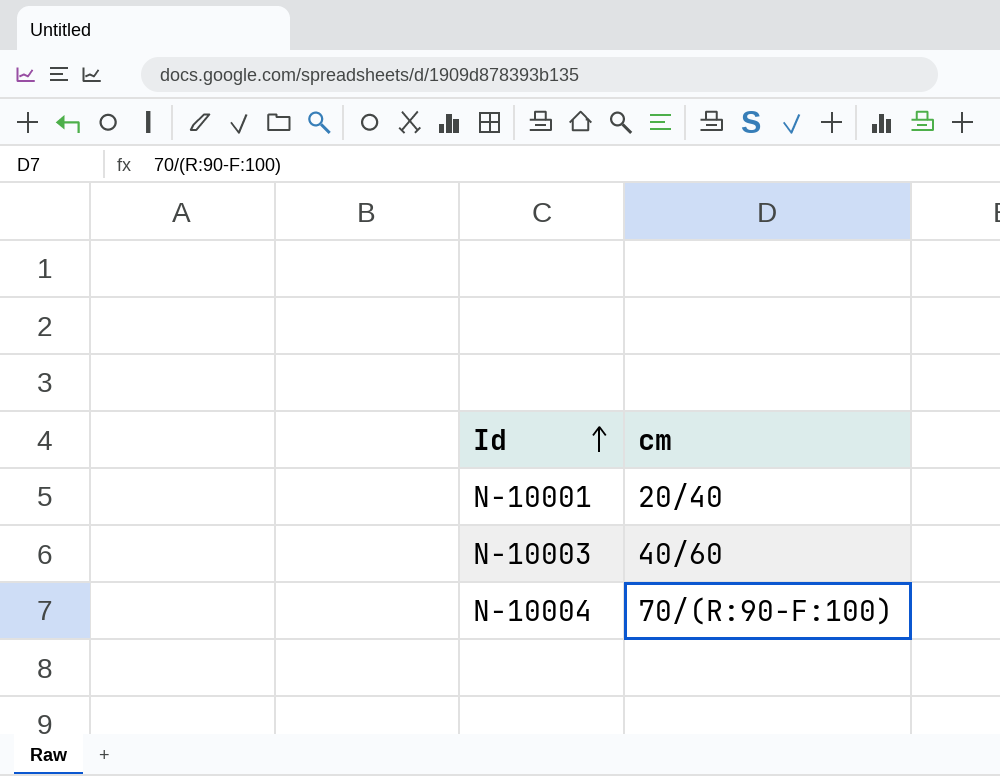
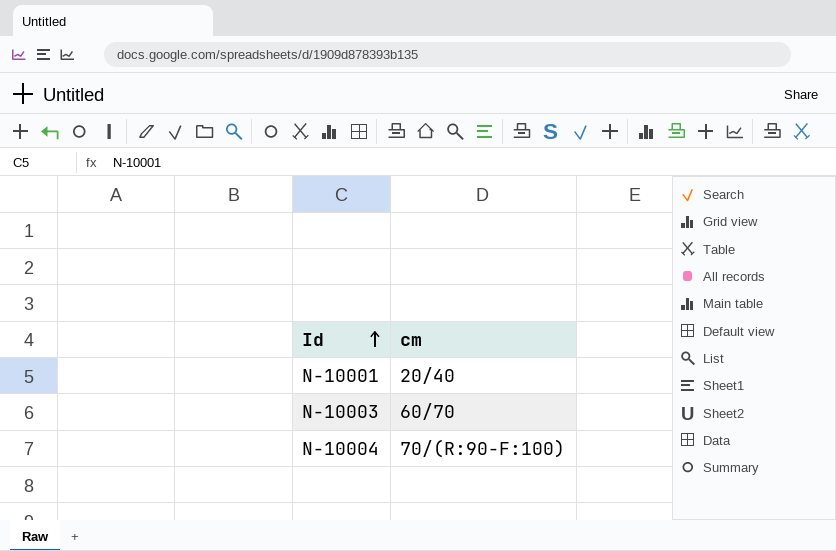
N-10003 | cm: 40/60 -> 60/70

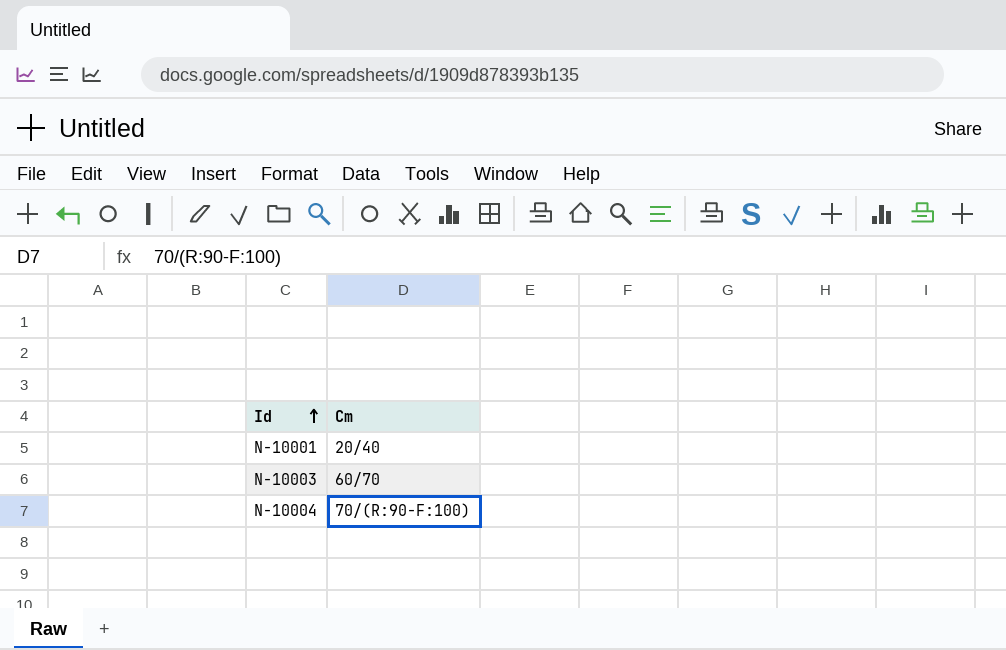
column name: cm -> Cm

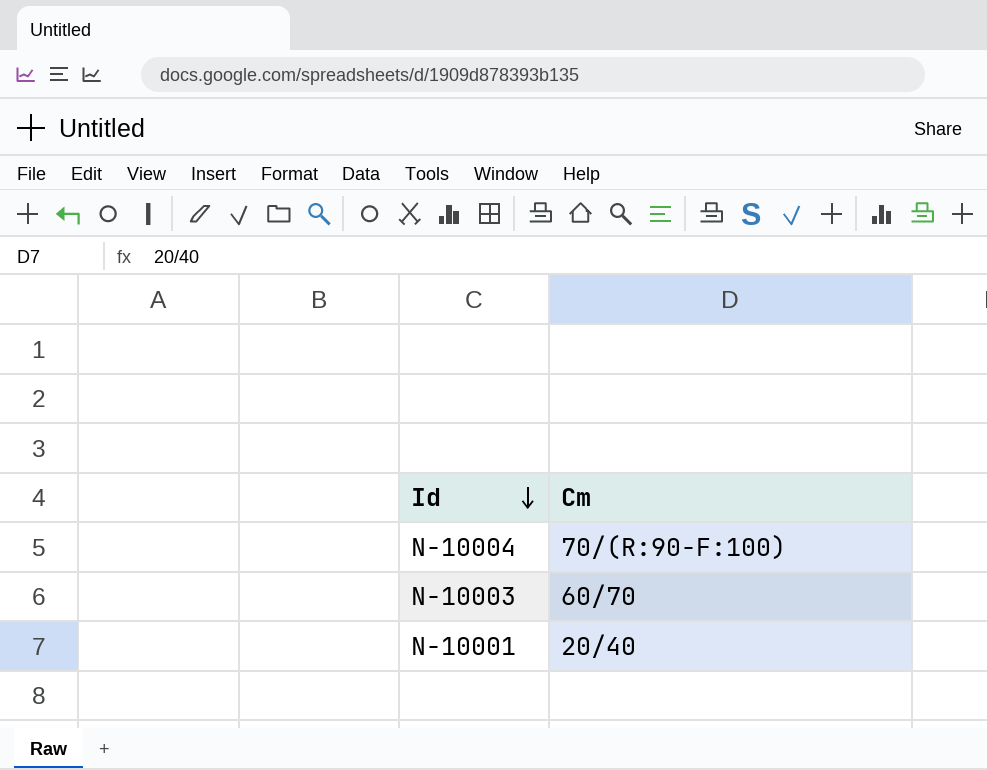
row order: Id ascending -> Id descending

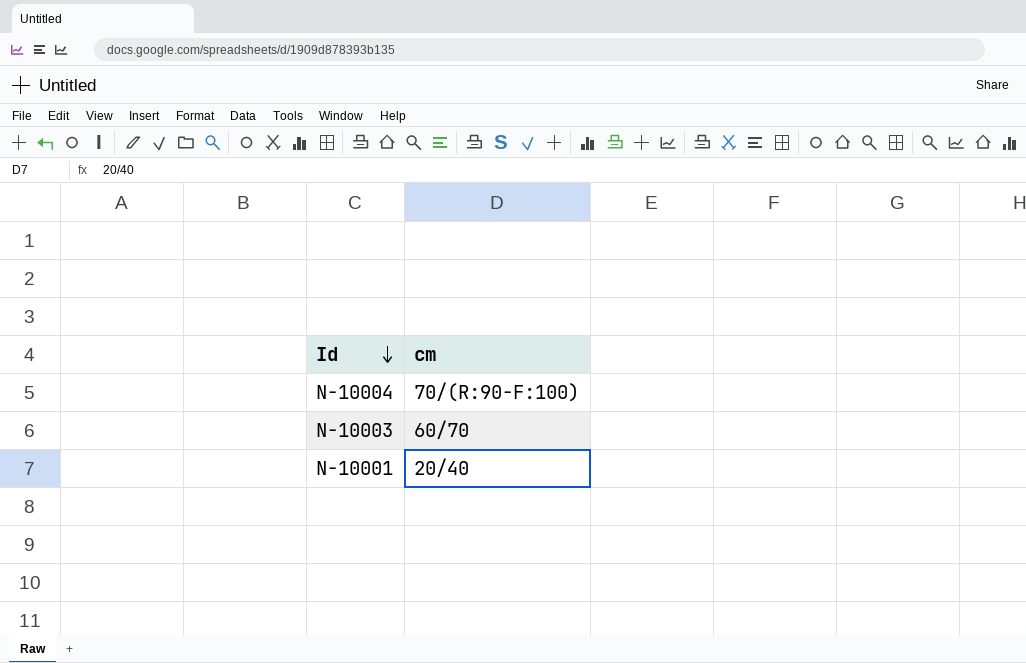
column name: Cm -> cm

